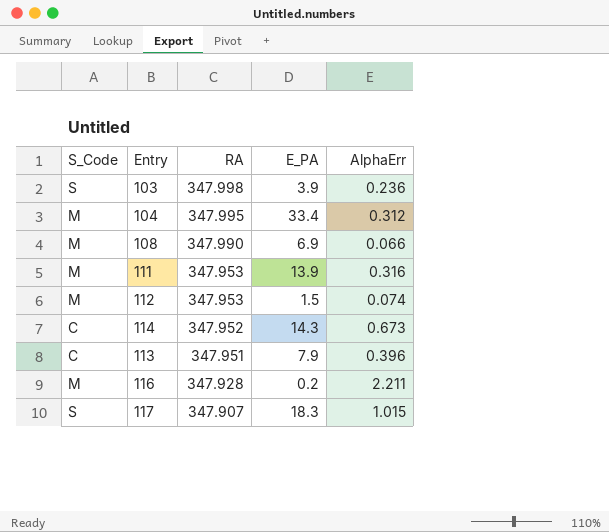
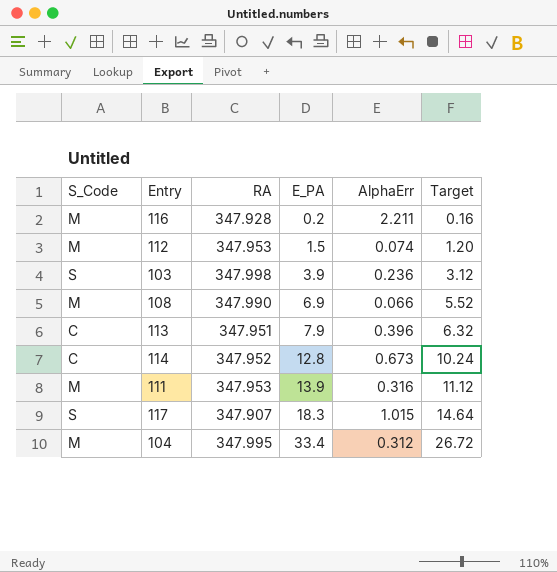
row order: RA descending -> E_PA ascending
column Target | formula: none -> [E_PA] * 0.8
114 | E_PA: 14.3 -> 12.8

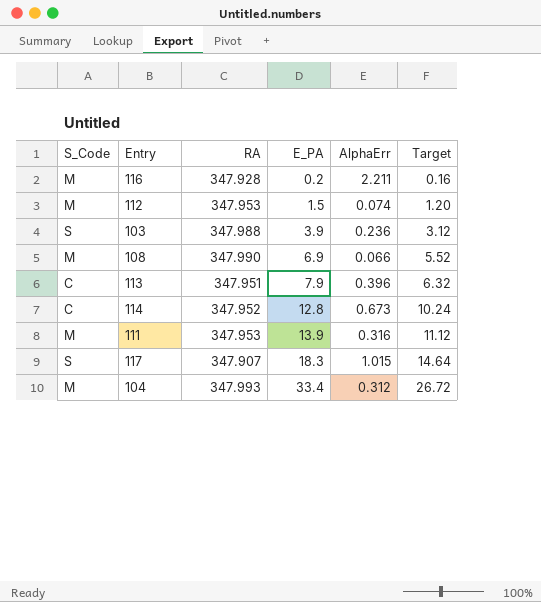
103 | RA: 347.998 -> 347.988
104 | RA: 347.995 -> 347.993

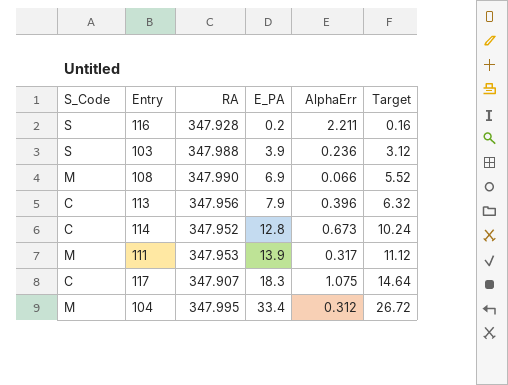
row 112: M | 347.953 | 1.5 | 0.074 | 1.20 -> none
116 | S_Code: M -> S
113 | RA: 347.951 -> 347.956
111 | AlphaErr: 0.316 -> 0.317
117 | S_Code: S -> C
117 | AlphaErr: 1.015 -> 1.075
104 | RA: 347.993 -> 347.995

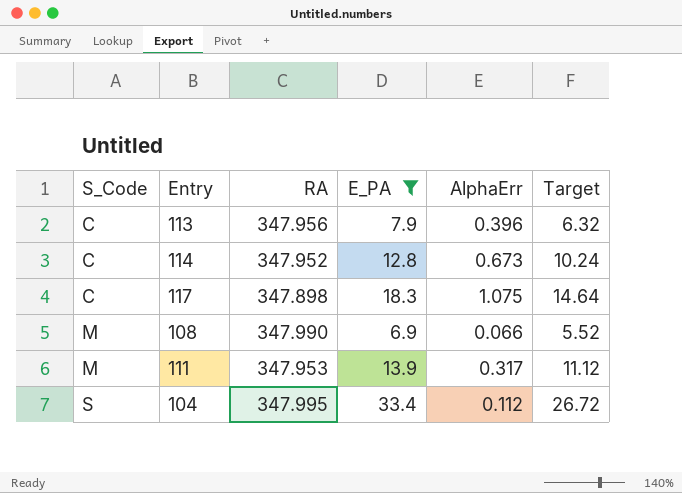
filter: none -> E_PA >= 6.9
row order: E_PA ascending -> S_Code ascending
117 | RA: 347.907 -> 347.898
104 | S_Code: M -> S
104 | AlphaErr: 0.312 -> 0.112

